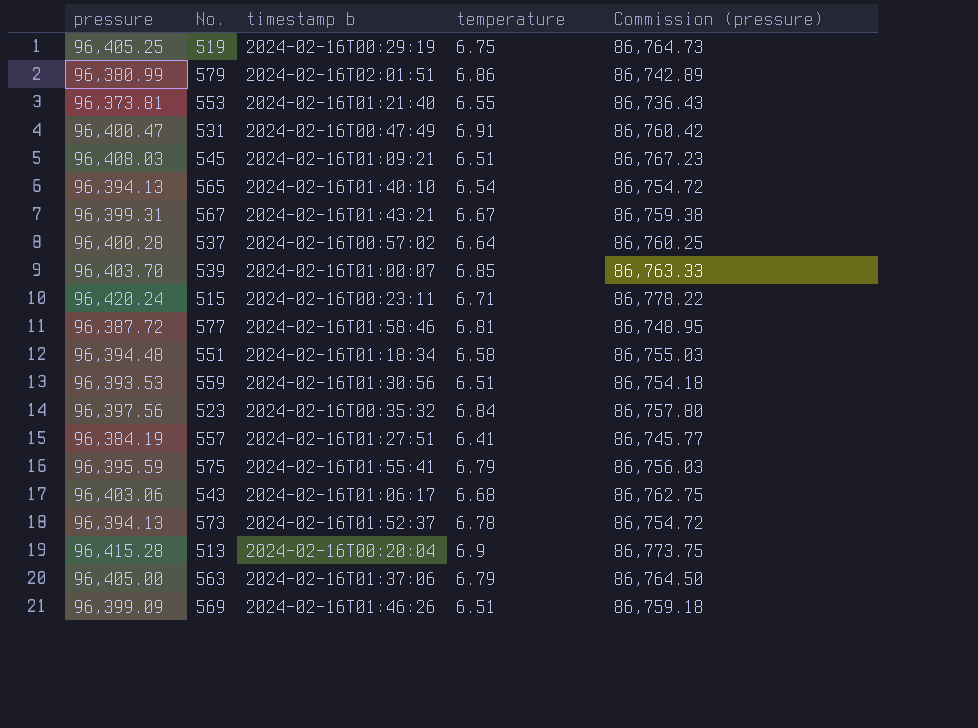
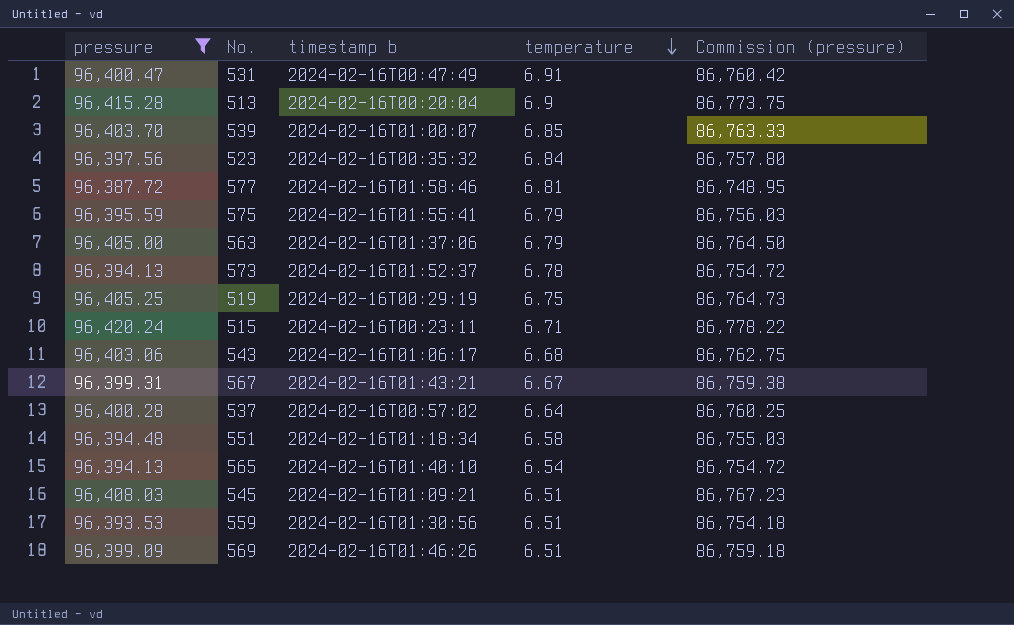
filter: none -> pressure >= 96,387.72
row order: none -> temperature descending

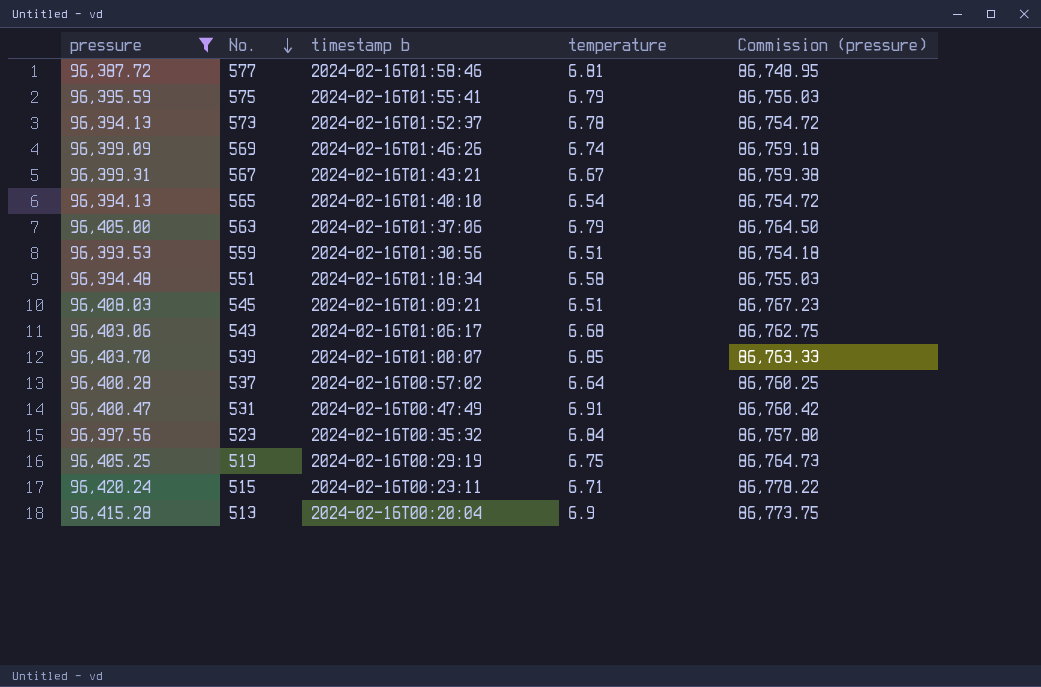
row order: temperature descending -> No. descending
569 | temperature: 6.51 -> 6.74

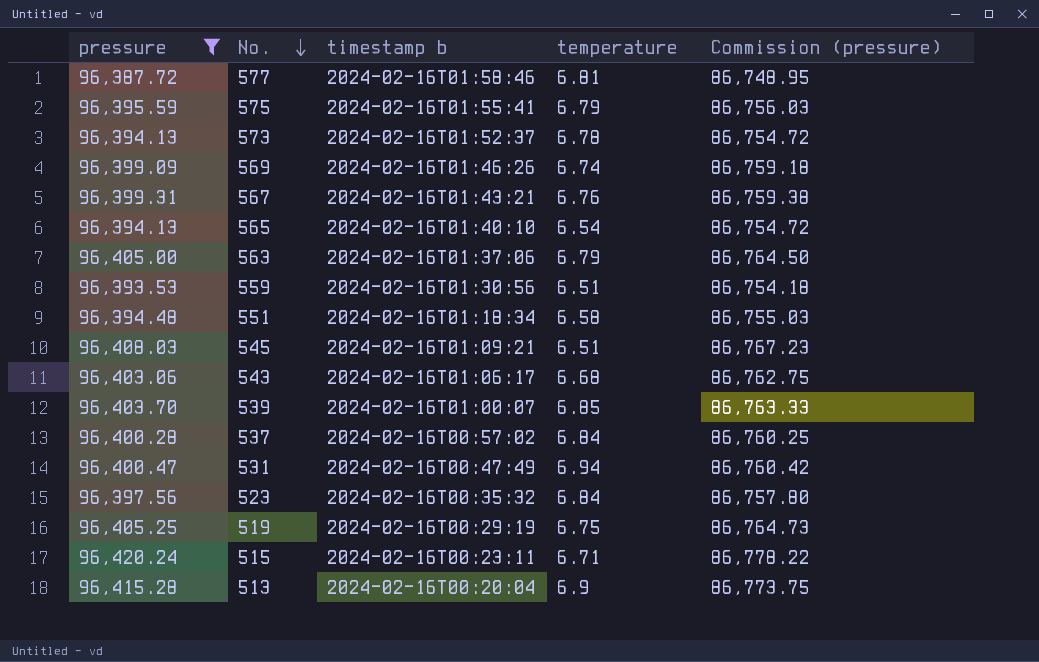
567 | temperature: 6.67 -> 6.76
537 | temperature: 6.64 -> 6.84
531 | temperature: 6.91 -> 6.94

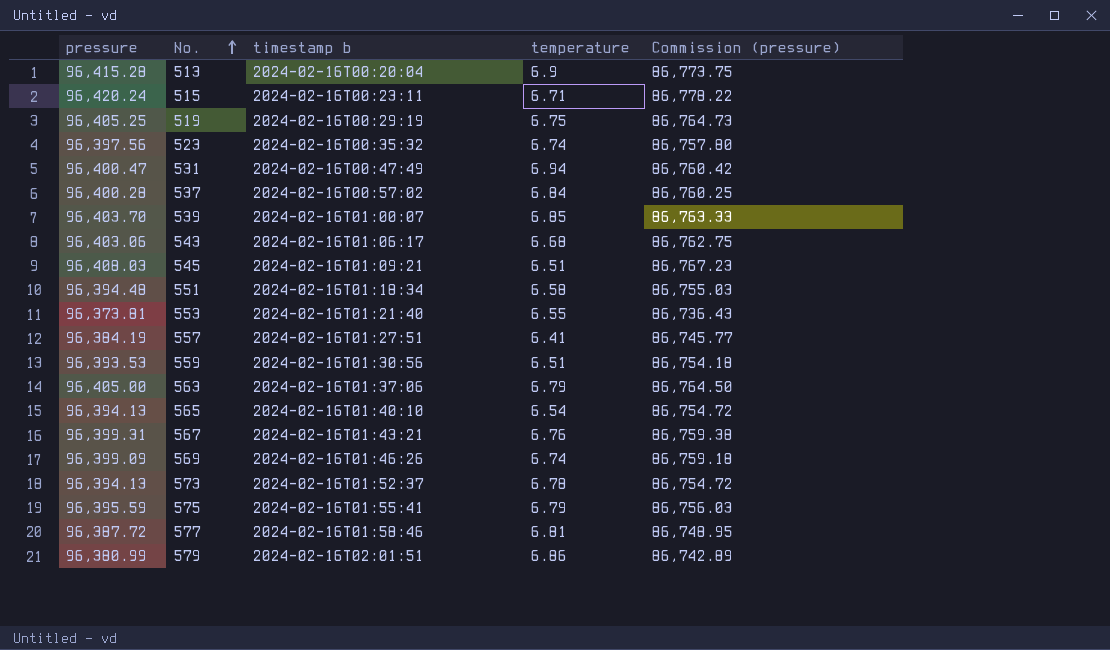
filter: pressure >= 96,387.72 -> none
row order: No. descending -> No. ascending
523 | temperature: 6.84 -> 6.74

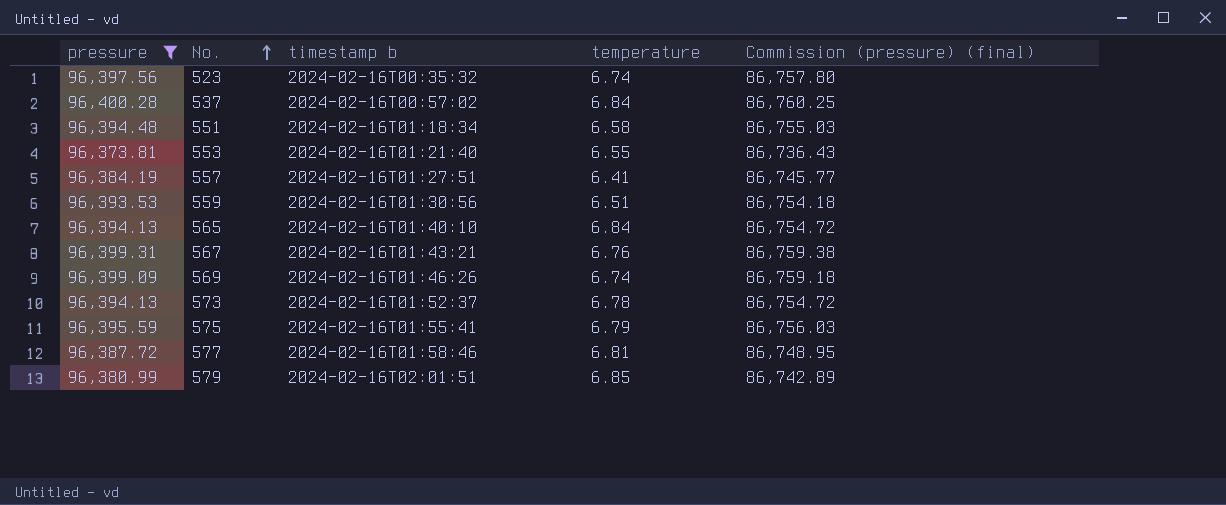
filter: none -> pressure <= 96,400.28
column name: Commission (pressure) -> Commission (pressure) (final)
565 | temperature: 6.54 -> 6.84
579 | temperature: 6.86 -> 6.85

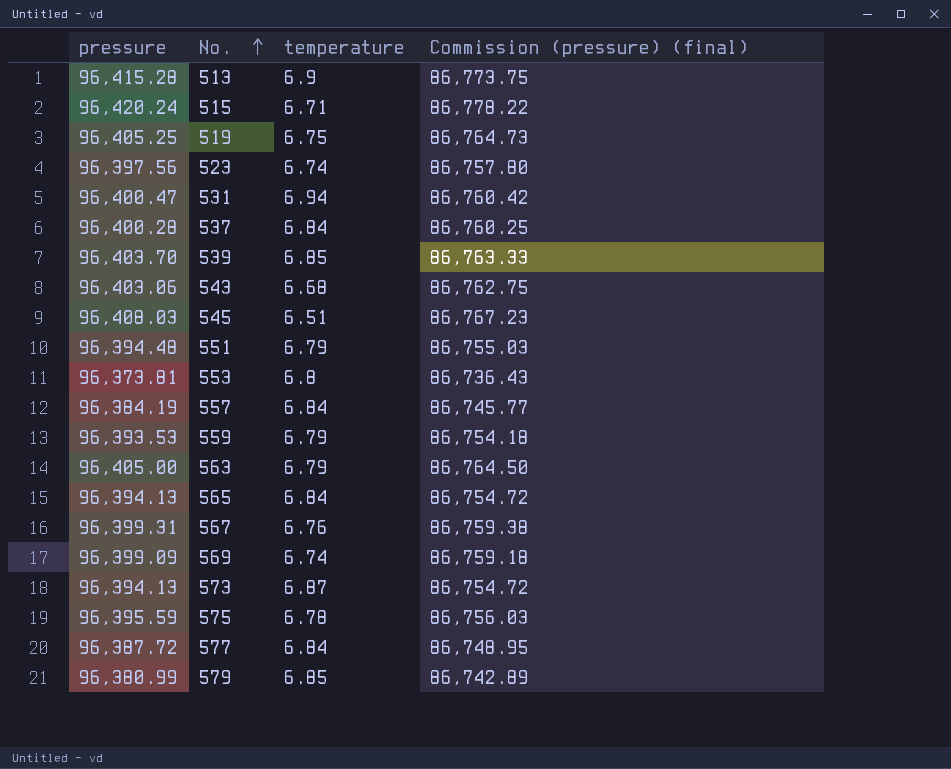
filter: pressure <= 96,400.28 -> none
column timestamp b | position: 3 -> none
551 | temperature: 6.58 -> 6.79
553 | temperature: 6.55 -> 6.8
557 | temperature: 6.41 -> 6.84
559 | temperature: 6.51 -> 6.79
573 | temperature: 6.78 -> 6.87
575 | temperature: 6.79 -> 6.78
577 | temperature: 6.81 -> 6.84

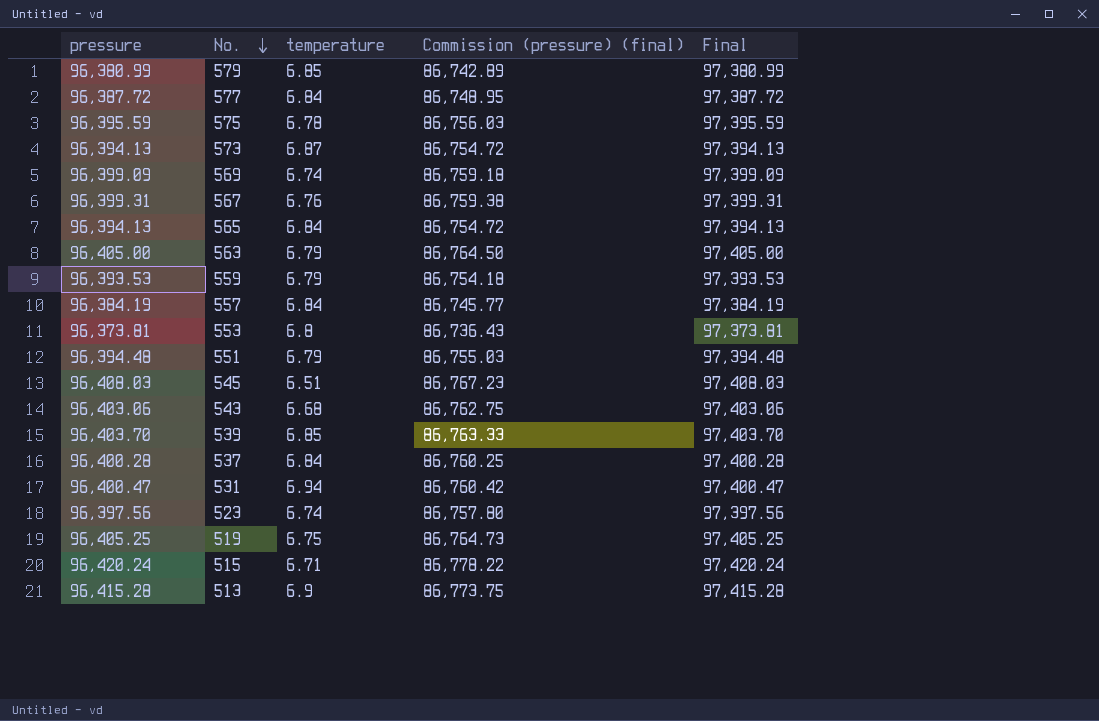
row order: No. ascending -> No. descending
column Final | formula: none -> [pressure] + 1000

